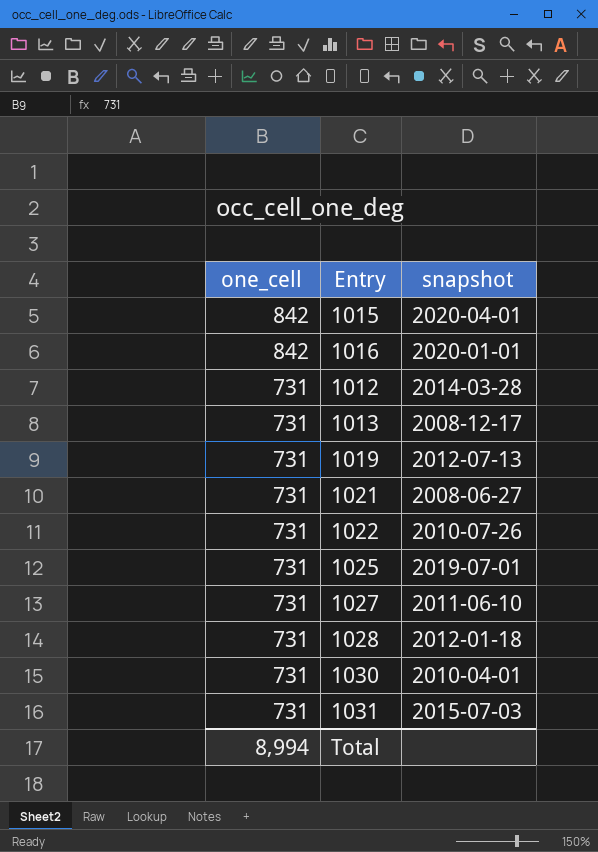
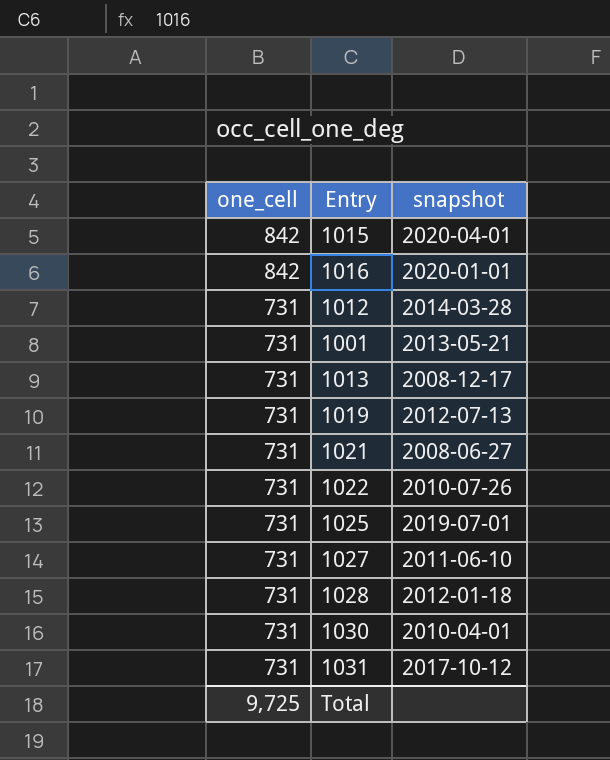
row 1001: none -> 731 | 2013-05-21
1031 | snapshot: 2015-07-03 -> 2017-10-12
Total | one_cell: 8,994 -> 9,725

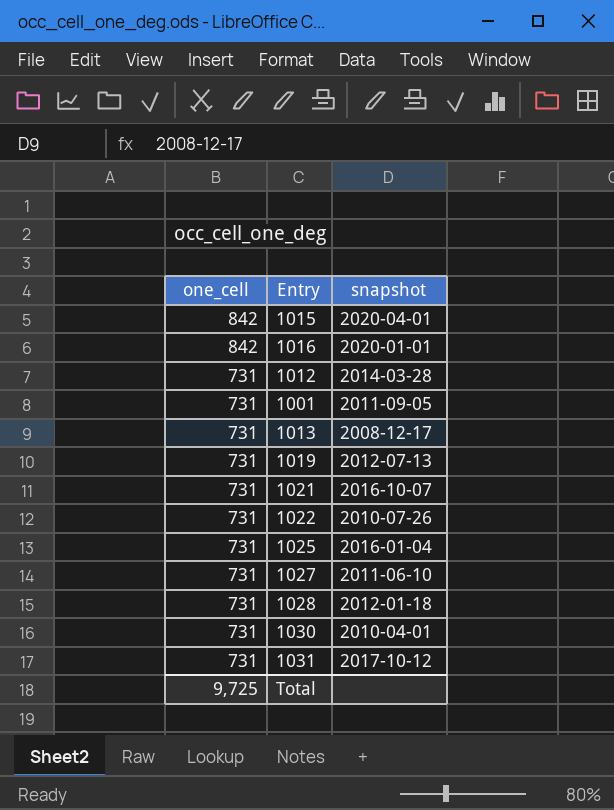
1001 | snapshot: 2013-05-21 -> 2011-09-05
1021 | snapshot: 2008-06-27 -> 2016-10-07
1025 | snapshot: 2019-07-01 -> 2016-01-04

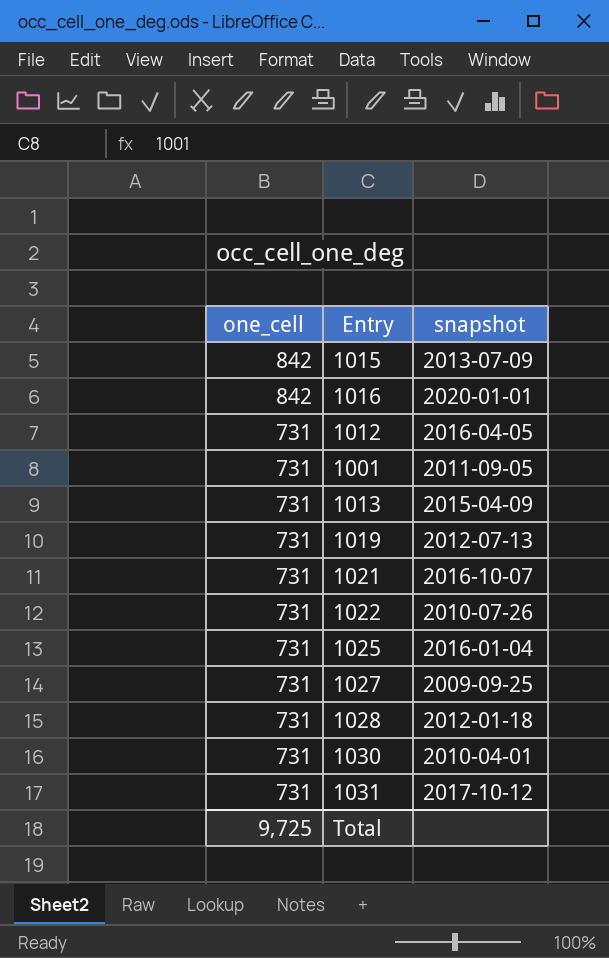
1015 | snapshot: 2020-04-01 -> 2013-07-09
1012 | snapshot: 2014-03-28 -> 2016-04-05
1013 | snapshot: 2008-12-17 -> 2015-04-09
1027 | snapshot: 2011-06-10 -> 2009-09-25

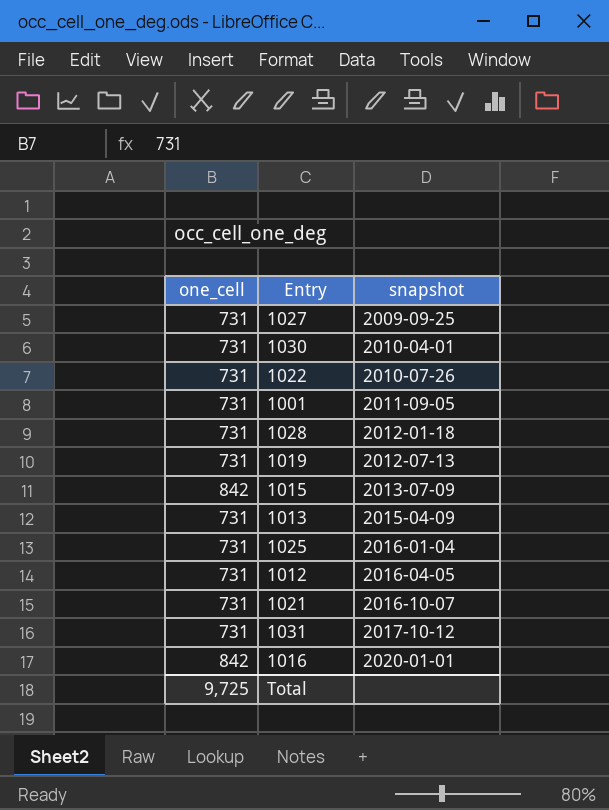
row order: one_cell descending -> snapshot ascending

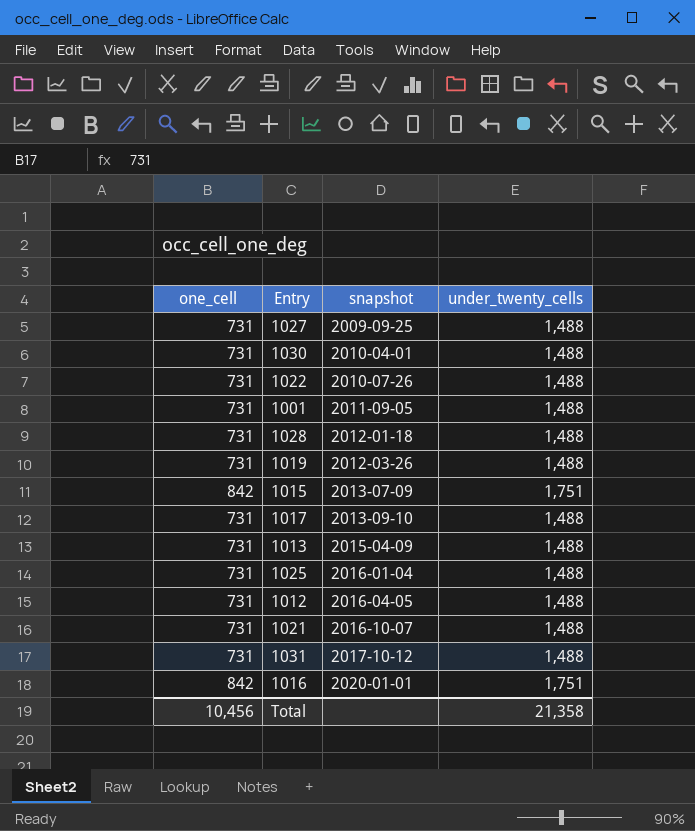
column under_twenty_cells | position: none -> 4
1019 | snapshot: 2012-07-13 -> 2012-03-26
row 1017: none -> 731 | 2013-09-10 | 1,488
Total | one_cell: 9,725 -> 10,456

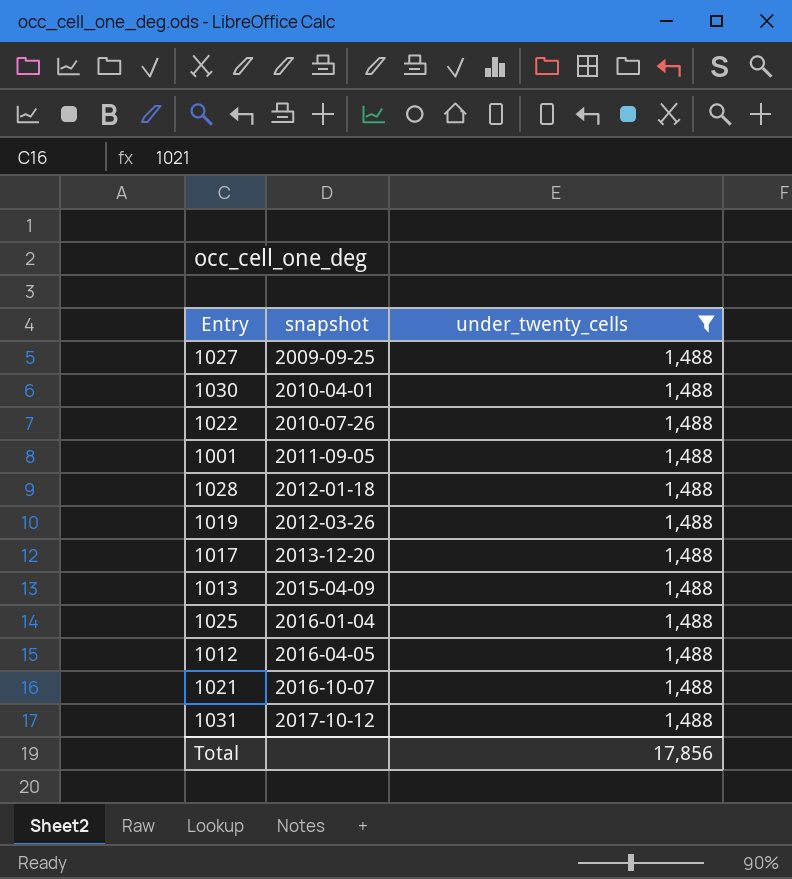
filter: none -> under_twenty_cells = 1,488
column one_cell | position: 1 -> none
1017 | snapshot: 2013-09-10 -> 2013-12-20
Total | under_twenty_cells: 21,358 -> 17,856

